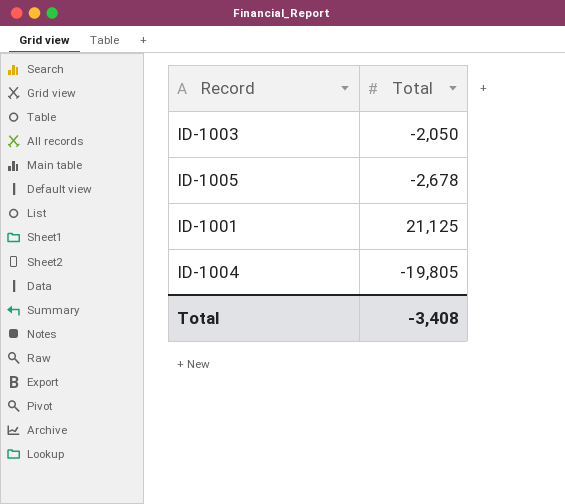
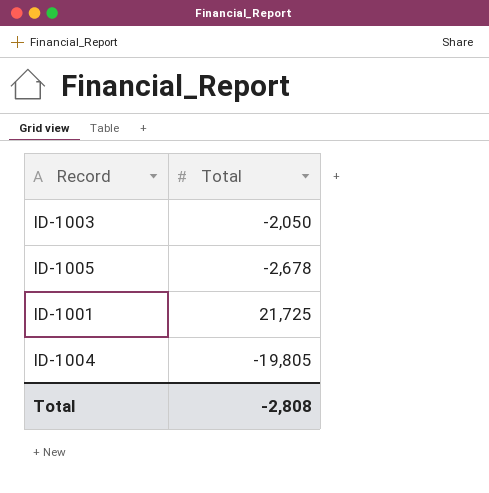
ID-1001 | Total: 21,125 -> 21,725
Total | Total: -3,408 -> -2,808

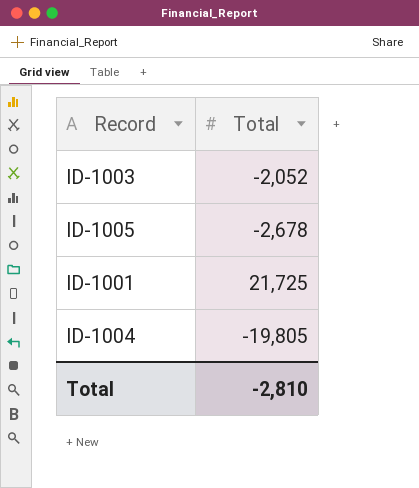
ID-1003 | Total: -2,050 -> -2,052
Total | Total: -2,808 -> -2,810

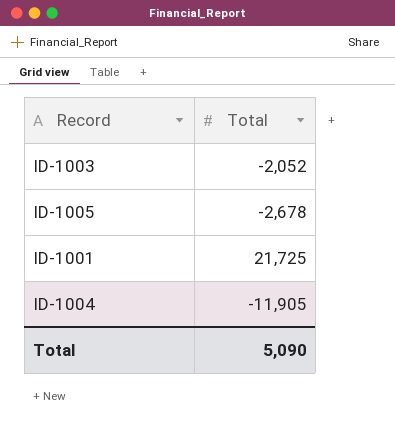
ID-1004 | Total: -19,805 -> -11,905
Total | Total: -2,810 -> 5,090

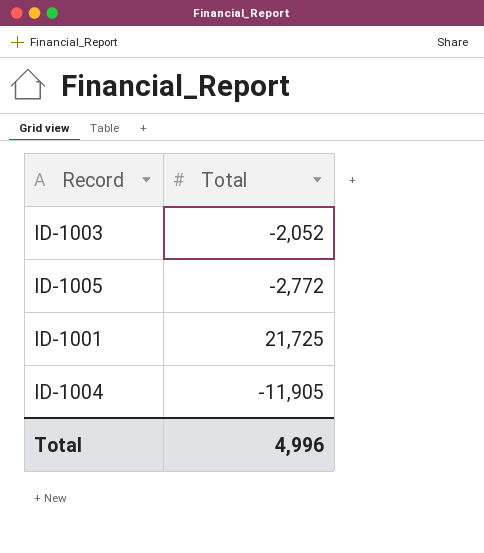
ID-1005 | Total: -2,678 -> -2,772
Total | Total: 5,090 -> 4,996

